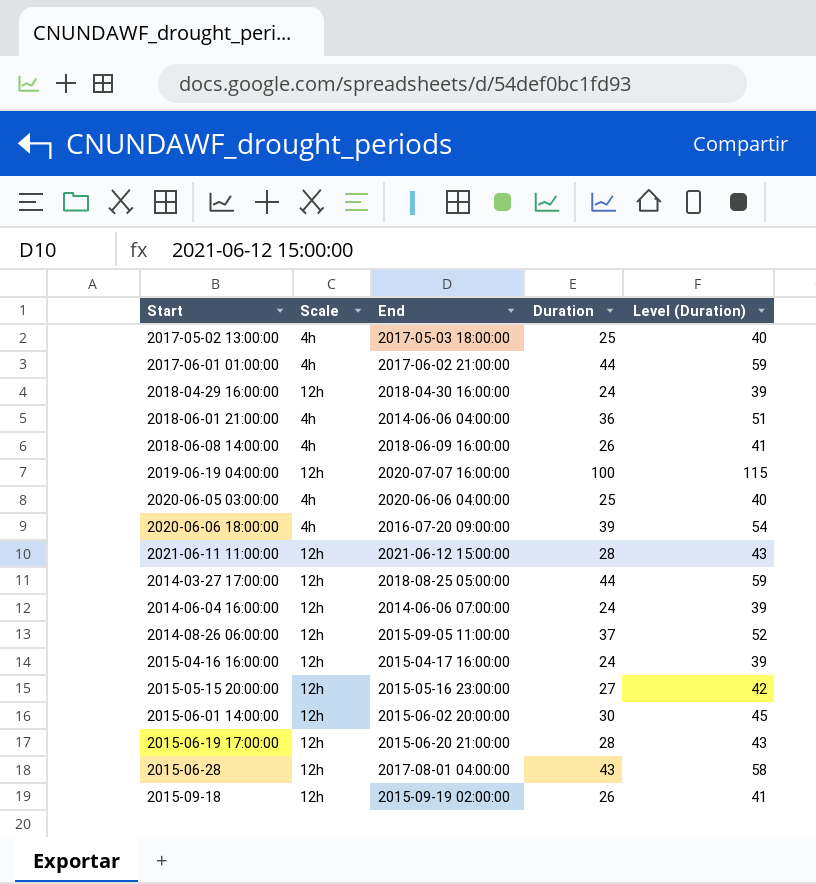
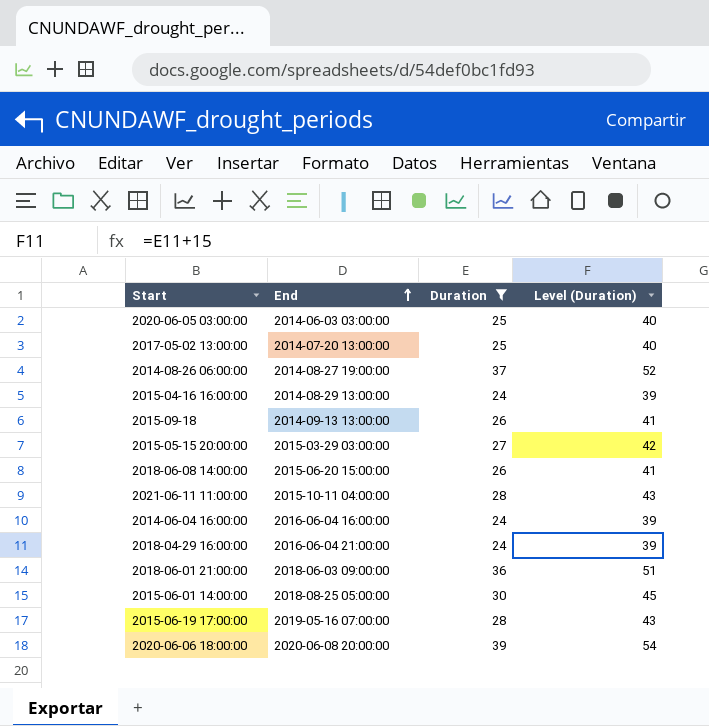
filter: none -> Duration <= 39
row order: none -> End ascending
column Scale | position: 2 -> none
2020-06-05 03:00:00 | End: 2020-06-06 04:00:00 -> 2014-06-03 03:00:00
2017-05-02 13:00:00 | End: 2017-05-03 18:00:00 -> 2014-07-20 13:00:00
2014-08-26 06:00:00 | End: 2015-09-05 11:00:00 -> 2014-08-27 19:00:00
2015-04-16 16:00:00 | End: 2015-04-17 16:00:00 -> 2014-08-29 13:00:00
2015-09-18 | End: 2015-09-19 02:00:00 -> 2014-09-13 13:00:00
2015-05-15 20:00:00 | End: 2015-05-16 23:00:00 -> 2015-03-29 03:00:00
2018-06-08 14:00:00 | End: 2018-06-09 16:00:00 -> 2015-06-20 15:00:00
2021-06-11 11:00:00 | End: 2021-06-12 15:00:00 -> 2015-10-11 04:00:00
2014-06-04 16:00:00 | End: 2014-06-06 07:00:00 -> 2016-06-04 16:00:00
2018-04-29 16:00:00 | End: 2018-04-30 16:00:00 -> 2016-06-04 21:00:00
2018-06-01 21:00:00 | End: 2014-06-06 04:00:00 -> 2018-06-03 09:00:00
2015-06-01 14:00:00 | End: 2015-06-02 20:00:00 -> 2018-08-25 05:00:00
2015-06-19 17:00:00 | End: 2015-06-20 21:00:00 -> 2019-05-16 07:00:00
2020-06-06 18:00:00 | End: 2016-07-20 09:00:00 -> 2020-06-08 20:00:00

